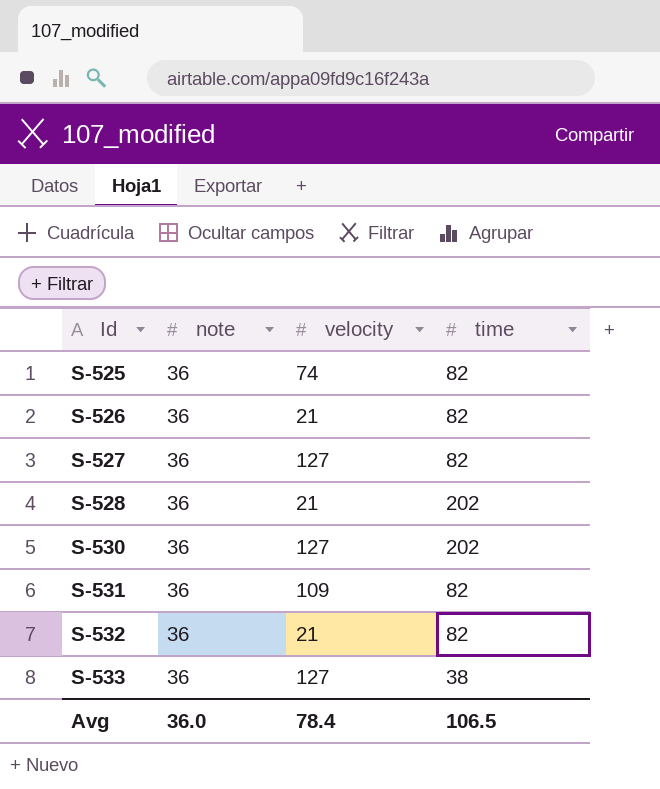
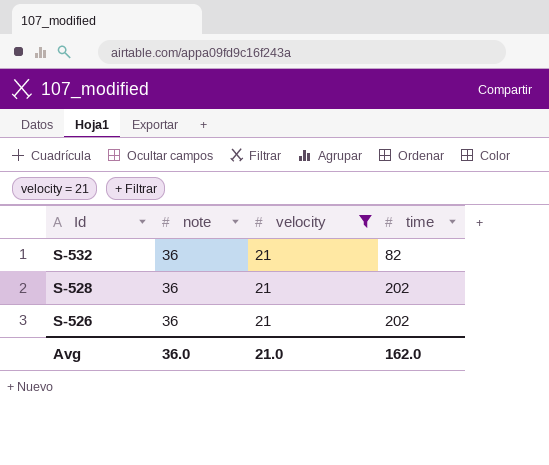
filter: none -> velocity = 21
row order: Id ascending -> Id descending
S-526 | time: 82 -> 202
Avg | velocity: 78.4 -> 21.0
Avg | time: 106.5 -> 162.0

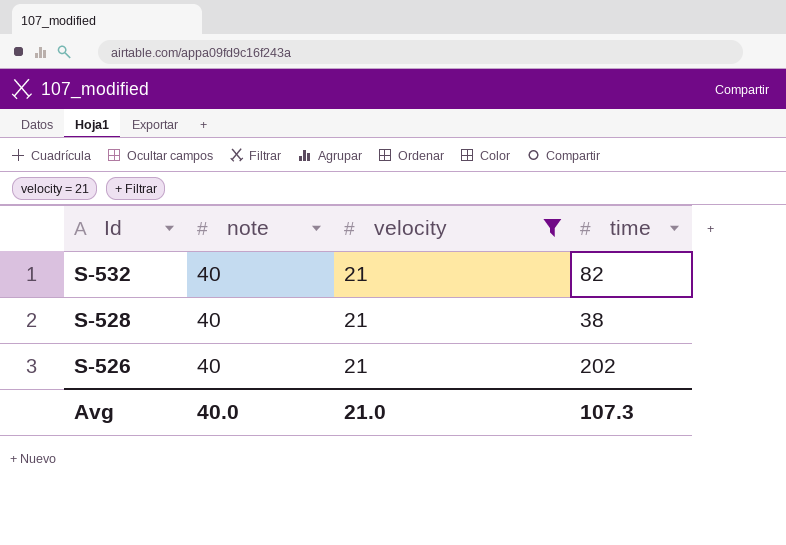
S-532 | note: 36 -> 40
S-528 | note: 36 -> 40
S-528 | time: 202 -> 38
S-526 | note: 36 -> 40
Avg | note: 36.0 -> 40.0
Avg | time: 162.0 -> 107.3

